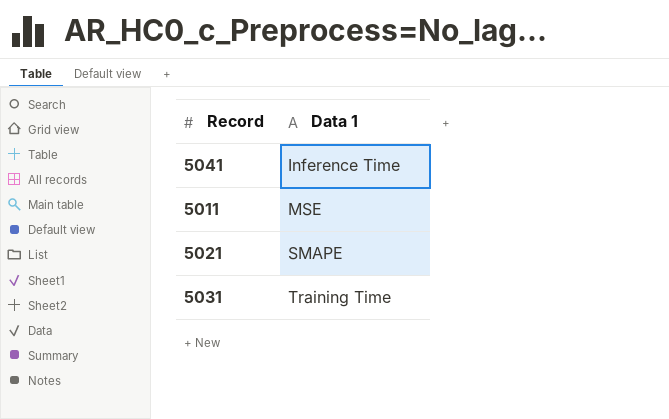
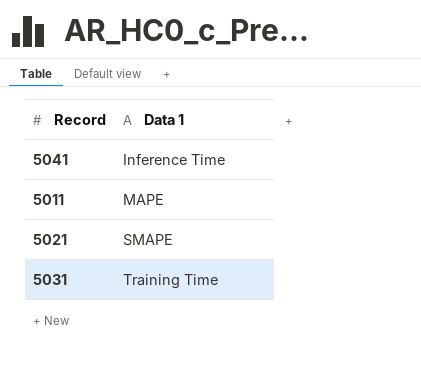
5011 | Data 1: MSE -> MAPE

